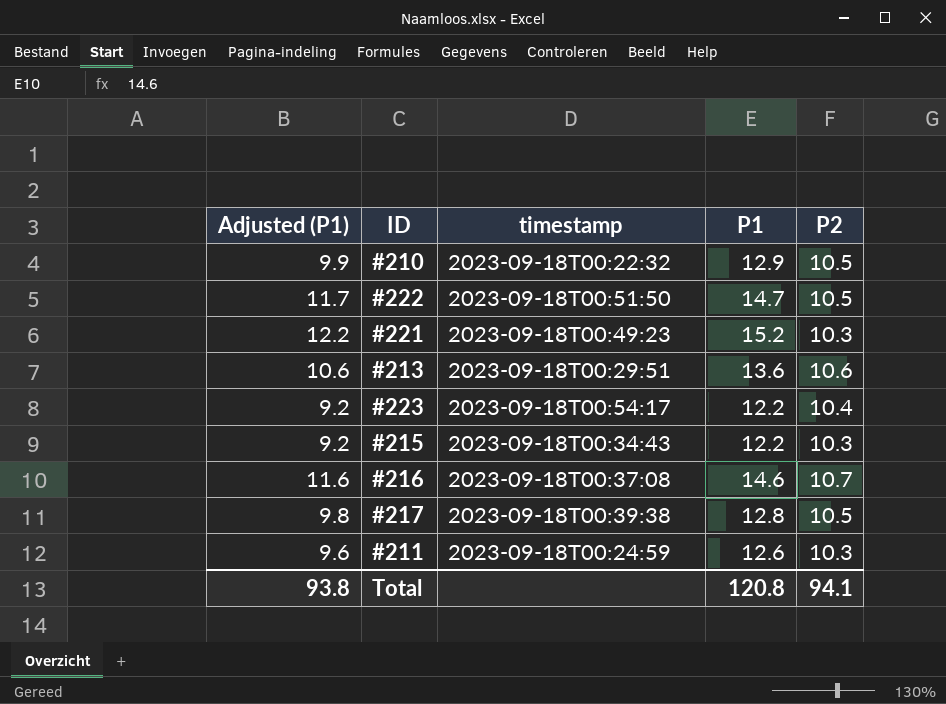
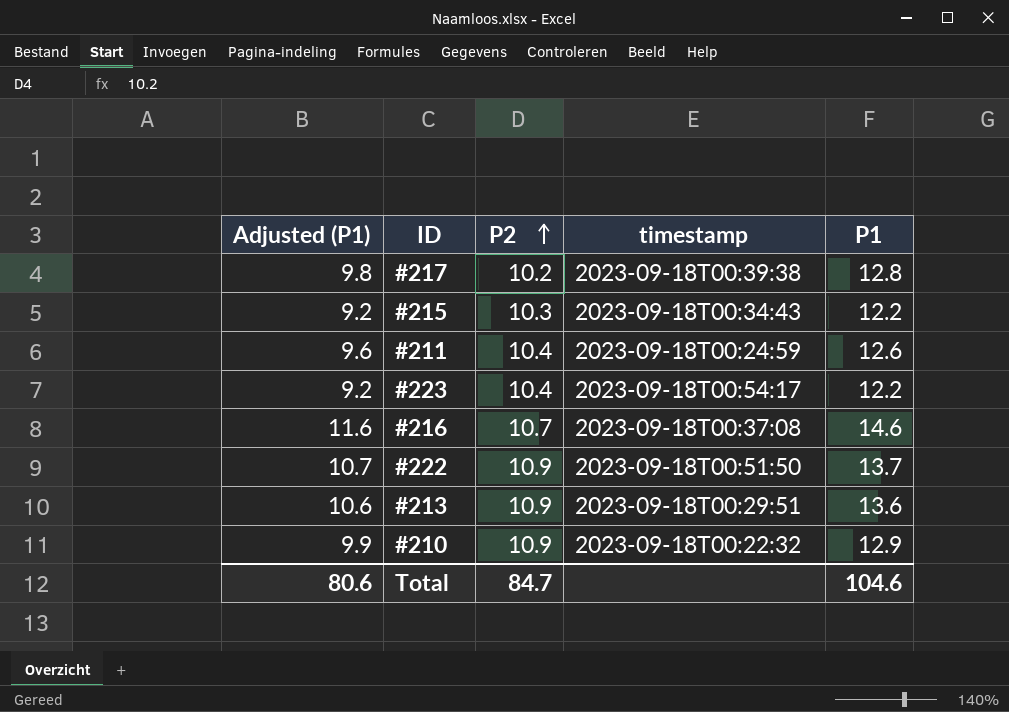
row order: none -> P2 ascending
column P2 | position: 5 -> 3
row #221: 12.2 | 2023-09-18T00:49:23 | 15.2 | 10.3 -> none
#217 | P2: 10.5 -> 10.2
#211 | P2: 10.3 -> 10.4
#222 | Adjusted (P1): 11.7 -> 10.7
#222 | P2: 10.5 -> 10.9
#222 | P1: 14.7 -> 13.7
#213 | P2: 10.6 -> 10.9
#210 | P2: 10.5 -> 10.9
Total | Adjusted (P1): 93.8 -> 80.6
Total | P2: 94.1 -> 84.7
Total | P1: 120.8 -> 104.6

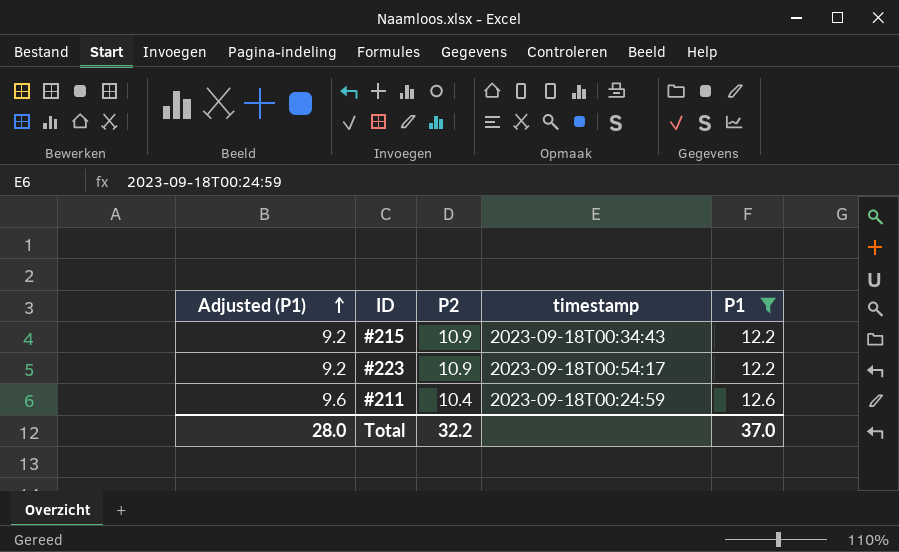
filter: none -> P1 <= 12.6
row order: P2 ascending -> Adjusted (P1) ascending
#215 | P2: 10.3 -> 10.9
#223 | P2: 10.4 -> 10.9
Total | Adjusted (P1): 80.6 -> 28.0
Total | P2: 84.7 -> 32.2
Total | P1: 104.6 -> 37.0

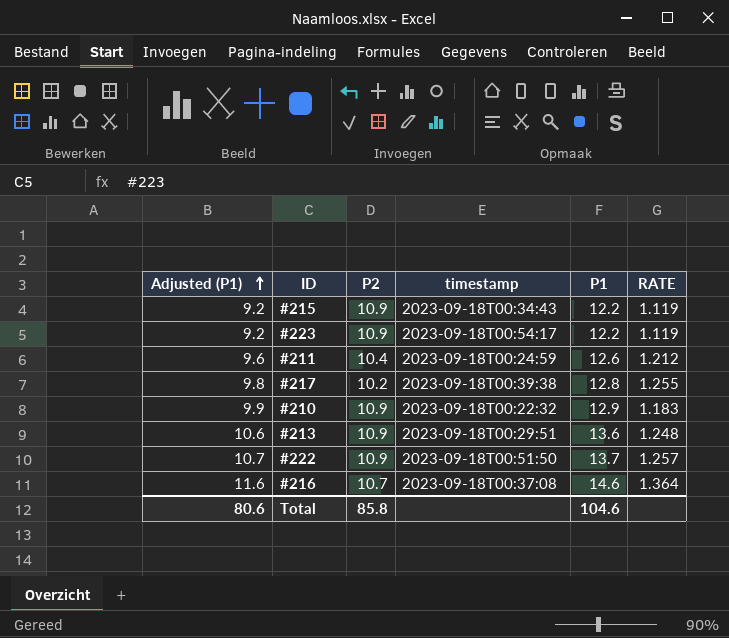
filter: P1 <= 12.6 -> none
column RATE | formula: none -> [P1] / [P2]
Total | Adjusted (P1): 28.0 -> 80.6
Total | P2: 32.2 -> 85.8
Total | P1: 37.0 -> 104.6

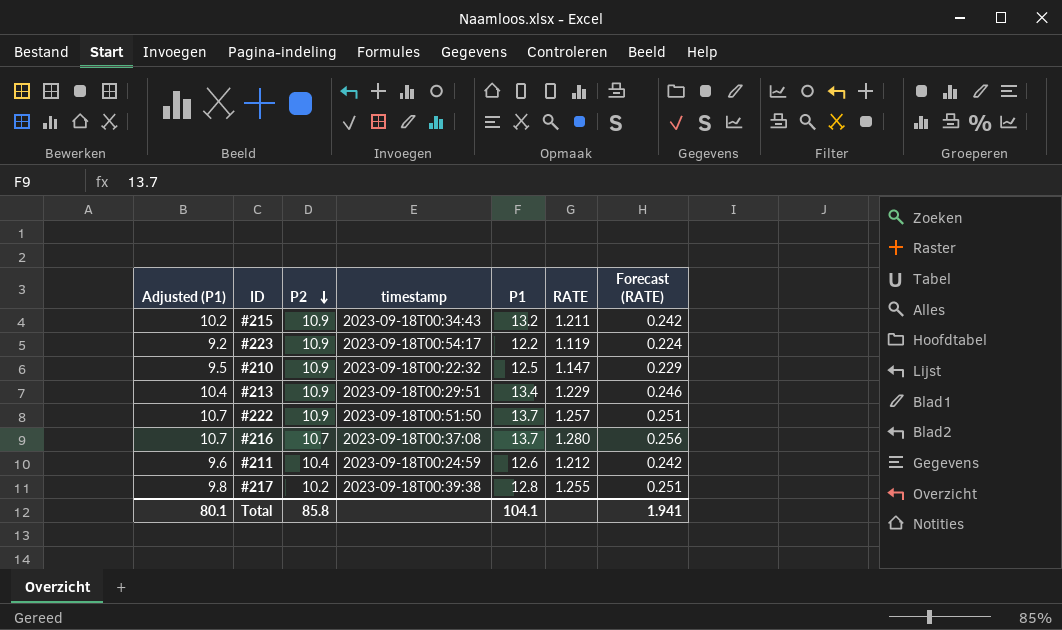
row order: Adjusted (P1) ascending -> P2 descending
column Forecast (RATE) | formula: none -> [RATE] * 0.2
#215 | Adjusted (P1): 9.2 -> 10.2
#215 | P1: 12.2 -> 13.2
#215 | RATE: 1.119 -> 1.211
#210 | Adjusted (P1): 9.9 -> 9.5
#210 | P1: 12.9 -> 12.5
#210 | RATE: 1.183 -> 1.147
#213 | Adjusted (P1): 10.6 -> 10.4
#213 | P1: 13.6 -> 13.4
#213 | RATE: 1.248 -> 1.229
#216 | Adjusted (P1): 11.6 -> 10.7
#216 | P1: 14.6 -> 13.7
#216 | RATE: 1.364 -> 1.280
Total | Adjusted (P1): 80.6 -> 80.1
Total | P1: 104.6 -> 104.1

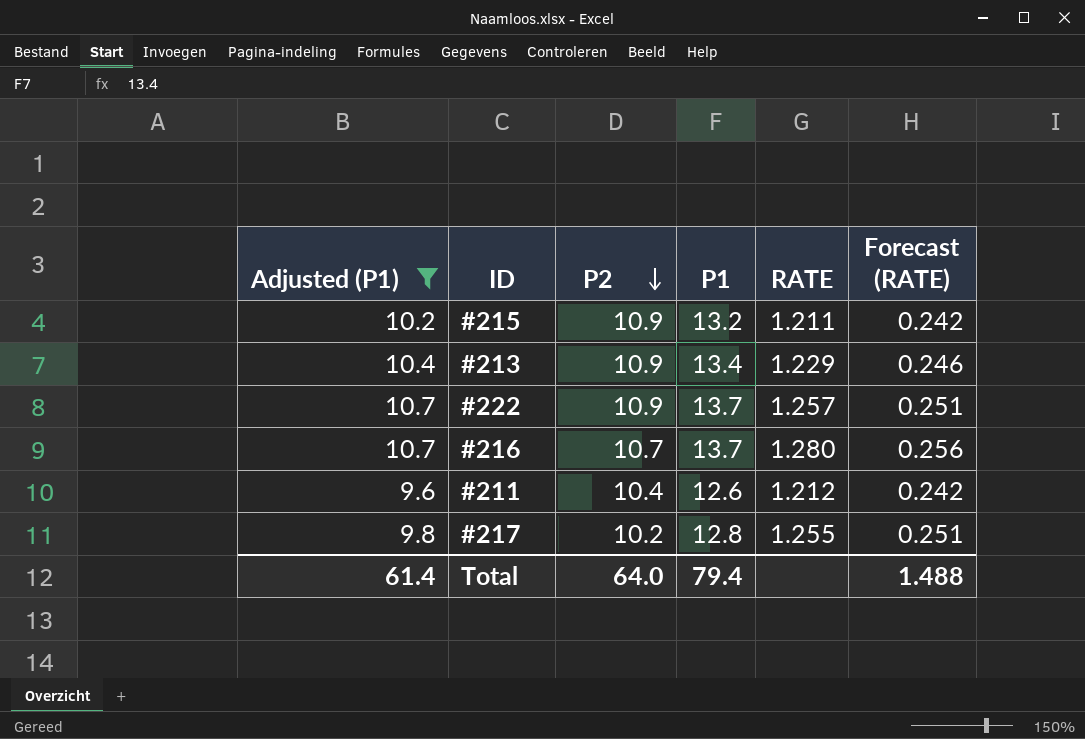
filter: none -> Adjusted (P1) >= 9.6
column timestamp | position: 4 -> none
Total | Adjusted (P1): 80.1 -> 61.4
Total | P2: 85.8 -> 64.0
Total | P1: 104.1 -> 79.4
Total | Forecast (RATE): 1.941 -> 1.488

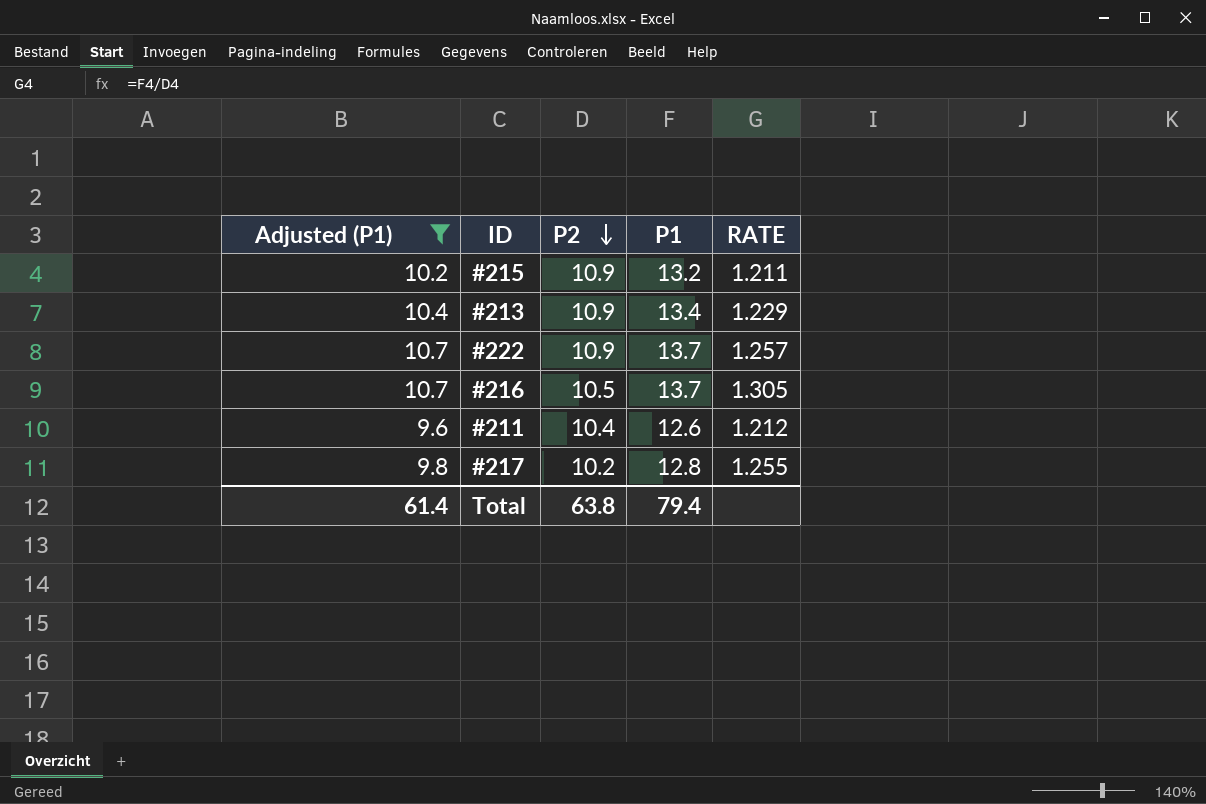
column Forecast (RATE) | formula: [RATE] * 0.2 -> none
#216 | P2: 10.7 -> 10.5
#216 | RATE: 1.280 -> 1.305
Total | P2: 64.0 -> 63.8

